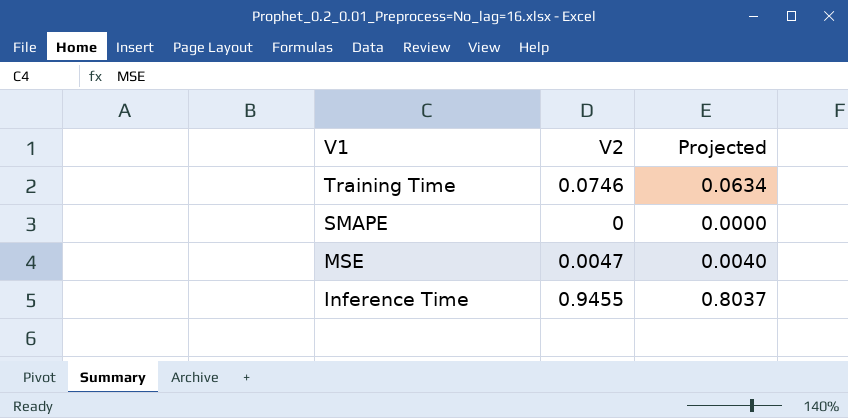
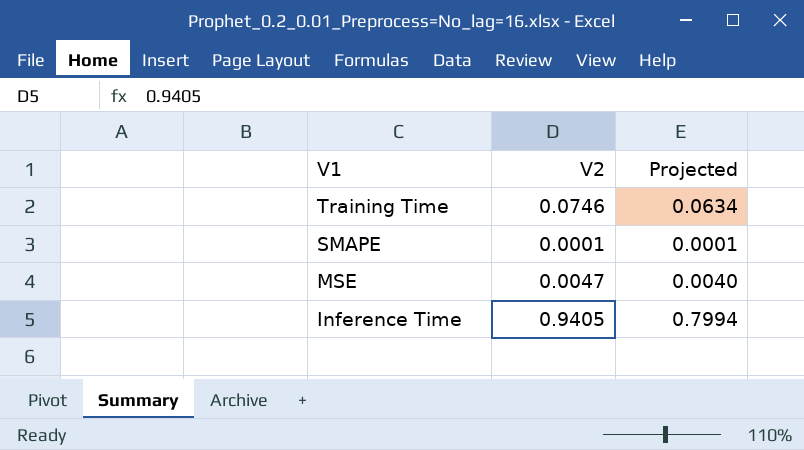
SMAPE | V2: 0 -> 0.0001
SMAPE | Projected: 0.0000 -> 0.0001
Inference Time | V2: 0.9455 -> 0.9405
Inference Time | Projected: 0.8037 -> 0.7994

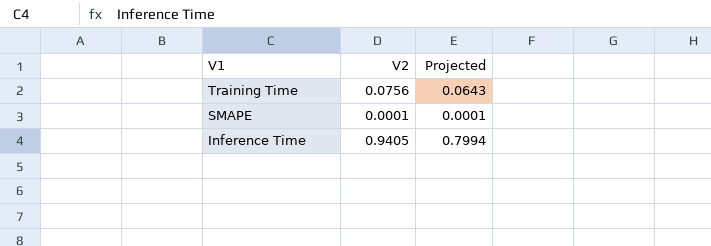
row MSE: 0.0047 | 0.0040 -> none
Training Time | V2: 0.0746 -> 0.0756
Training Time | Projected: 0.0634 -> 0.0643

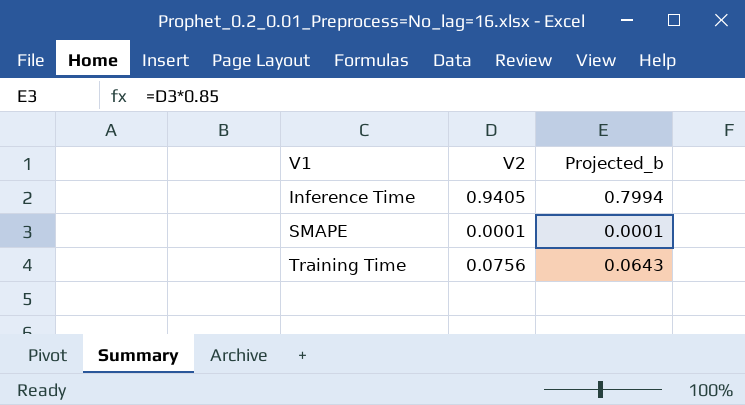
row order: V1 descending -> V1 ascending
column name: Projected -> Projected_b

